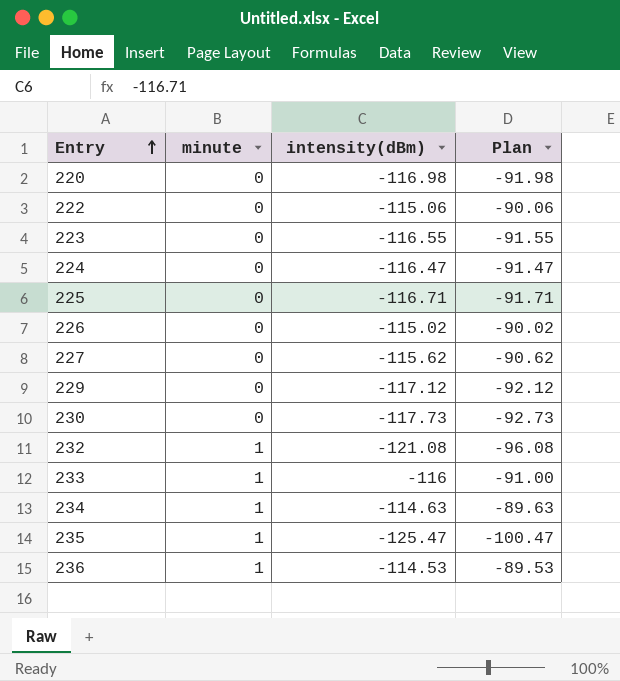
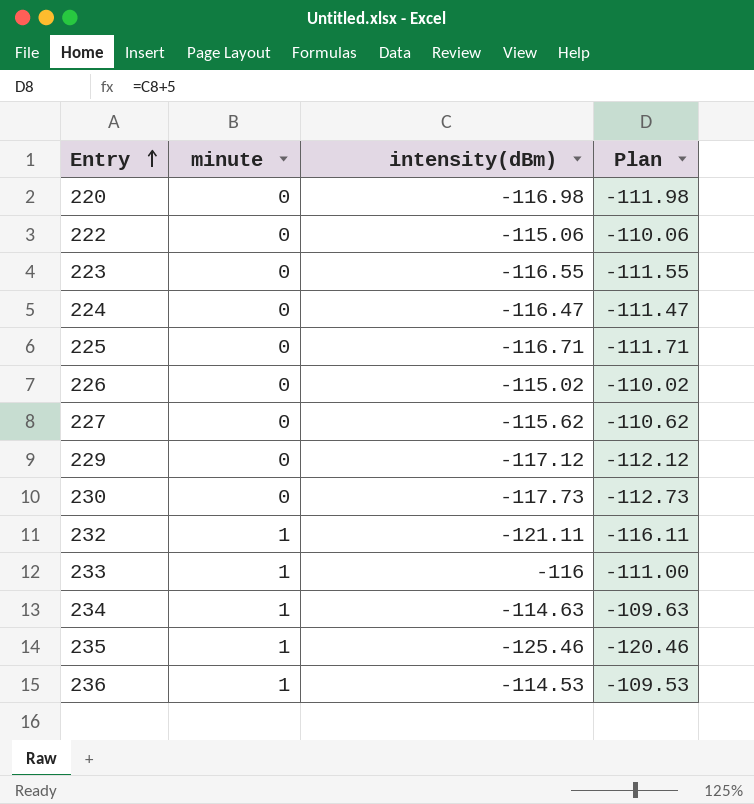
column Plan | formula: [intensity(dBm)] + 25 -> [intensity(dBm)] + 5
232 | intensity(dBm): -121.08 -> -121.11
235 | intensity(dBm): -125.47 -> -125.46

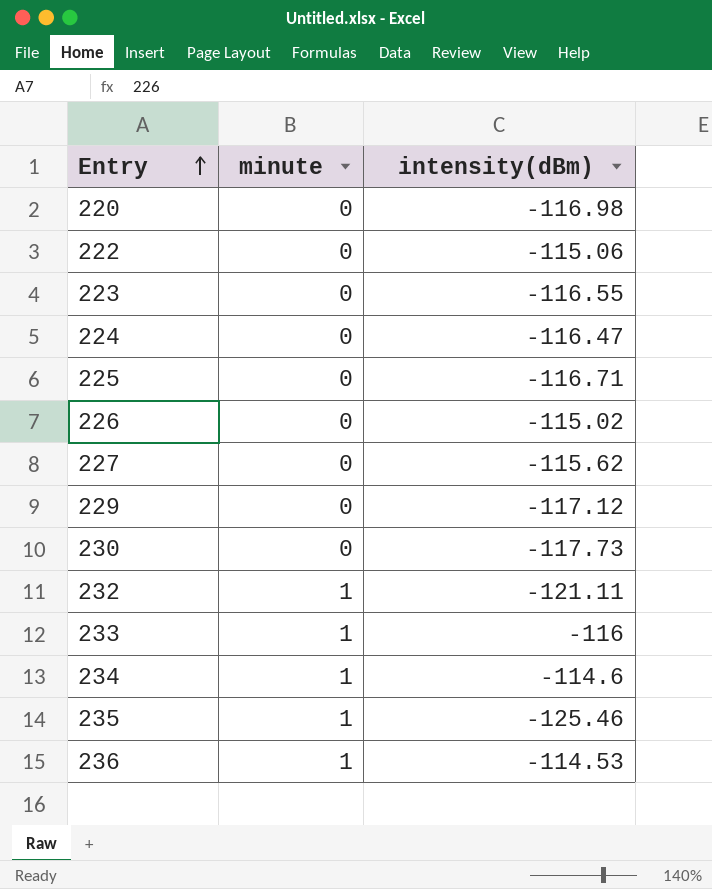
column Plan | formula: [intensity(dBm)] + 5 -> none
234 | intensity(dBm): -114.63 -> -114.6

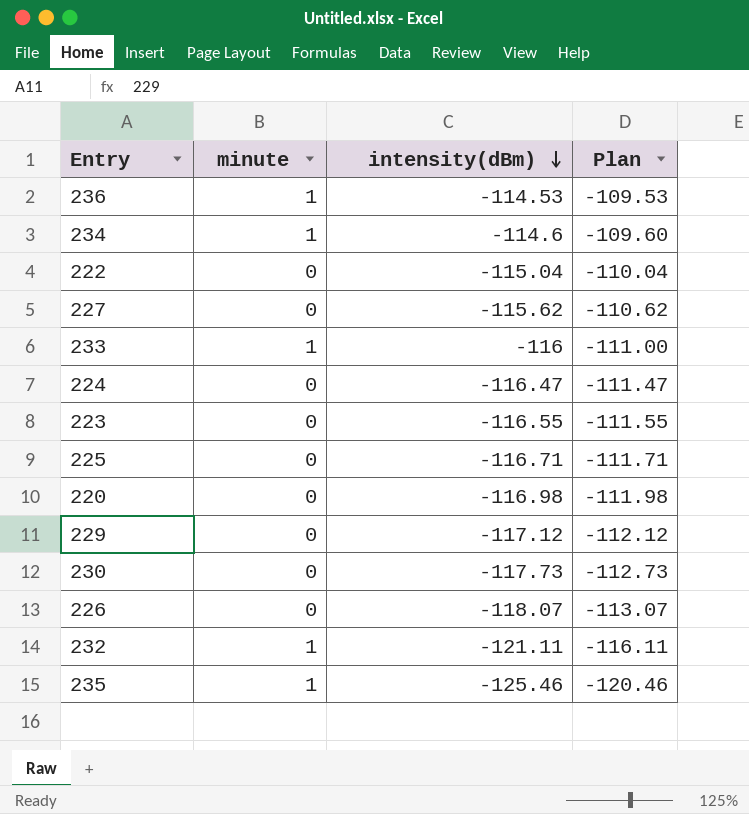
row order: Entry ascending -> intensity(dBm) descending
column Plan | formula: none -> [intensity(dBm)] + 5
222 | intensity(dBm): -115.06 -> -115.04
226 | intensity(dBm): -115.02 -> -118.07

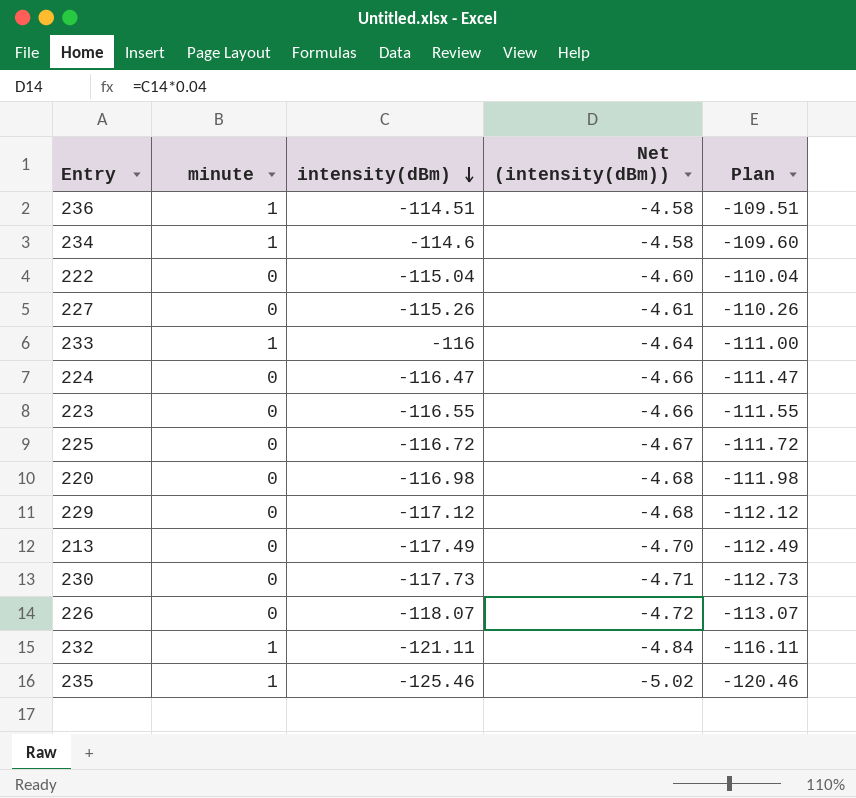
column Net (intensity(dBm)) | formula: none -> [intensity(dBm)] * 0.04
236 | intensity(dBm): -114.53 -> -114.51
236 | Plan: -109.53 -> -109.51
227 | intensity(dBm): -115.62 -> -115.26
227 | Plan: -110.62 -> -110.26
225 | intensity(dBm): -116.71 -> -116.72
225 | Plan: -111.71 -> -111.72
row 213: none -> 0 | -117.49 | -4.70 | -112.49

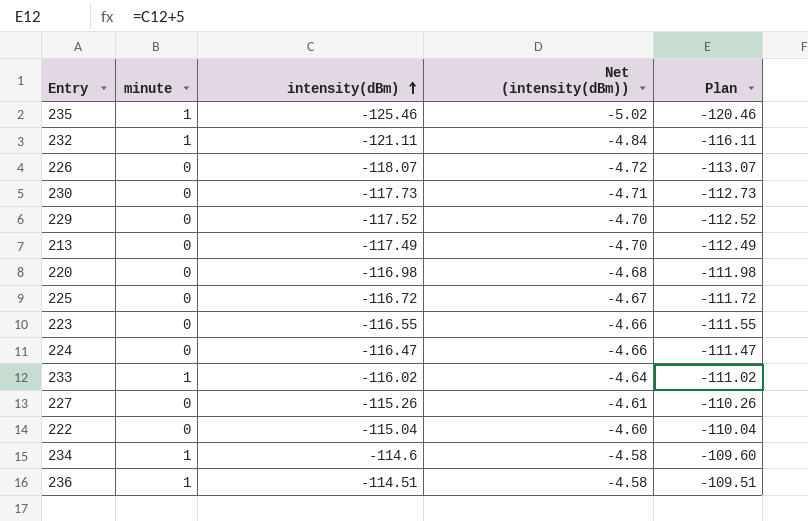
row order: intensity(dBm) descending -> intensity(dBm) ascending
229 | intensity(dBm): -117.12 -> -117.52
229 | Net (intensity(dBm)): -4.68 -> -4.70
229 | Plan: -112.12 -> -112.52
233 | intensity(dBm): -116 -> -116.02
233 | Plan: -111.00 -> -111.02

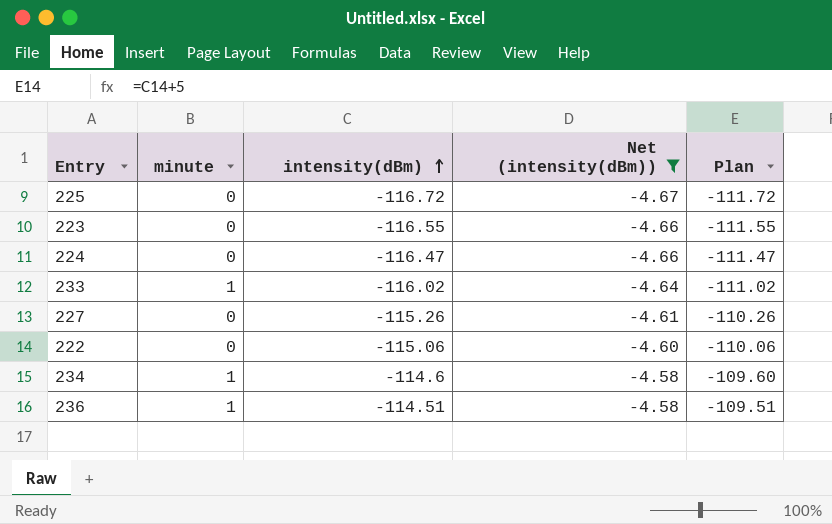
filter: none -> Net (intensity(dBm)) >= -4.67
222 | intensity(dBm): -115.04 -> -115.06
222 | Plan: -110.04 -> -110.06

